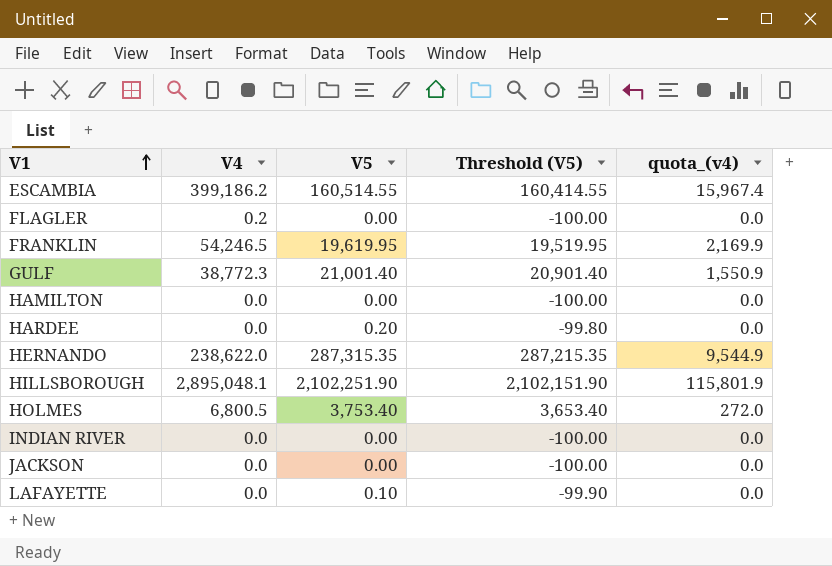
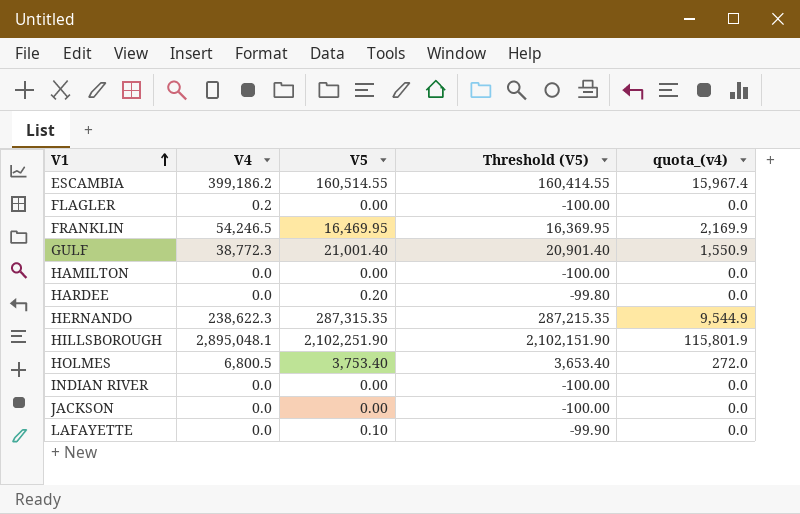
FRANKLIN | V5: 19,619.95 -> 16,469.95
FRANKLIN | Threshold (V5): 19,519.95 -> 16,369.95
HERNANDO | V4: 238,622.0 -> 238,622.3

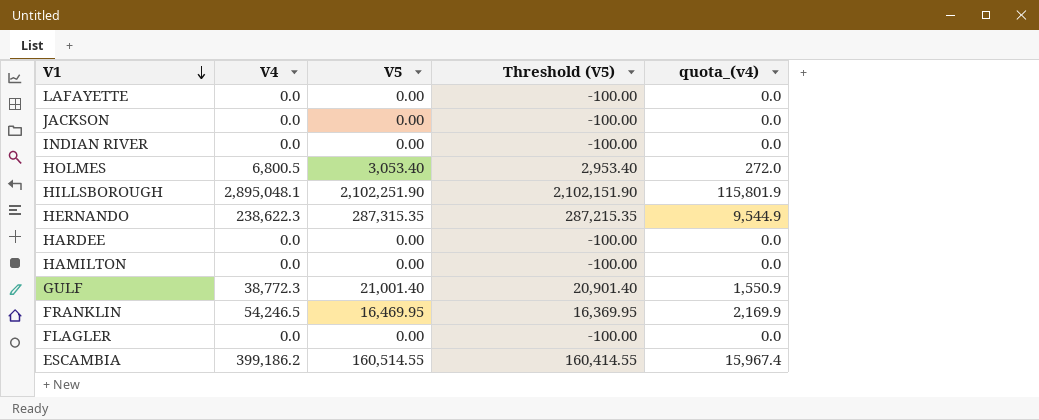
row order: V1 ascending -> V1 descending
LAFAYETTE | V5: 0.10 -> 0.00
LAFAYETTE | Threshold (V5): -99.90 -> -100.00
HOLMES | V5: 3,753.40 -> 3,053.40
HOLMES | Threshold (V5): 3,653.40 -> 2,953.40
HARDEE | V5: 0.20 -> 0.00
HARDEE | Threshold (V5): -99.80 -> -100.00
FLAGLER | V4: 0.2 -> 0.0

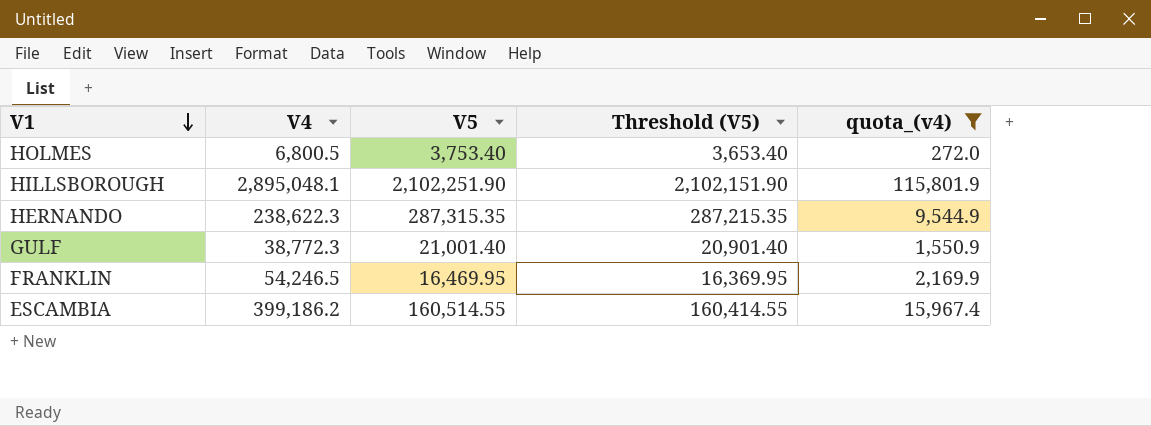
filter: none -> quota_(v4) != 0.0
HOLMES | V5: 3,053.40 -> 3,753.40
HOLMES | Threshold (V5): 2,953.40 -> 3,653.40

